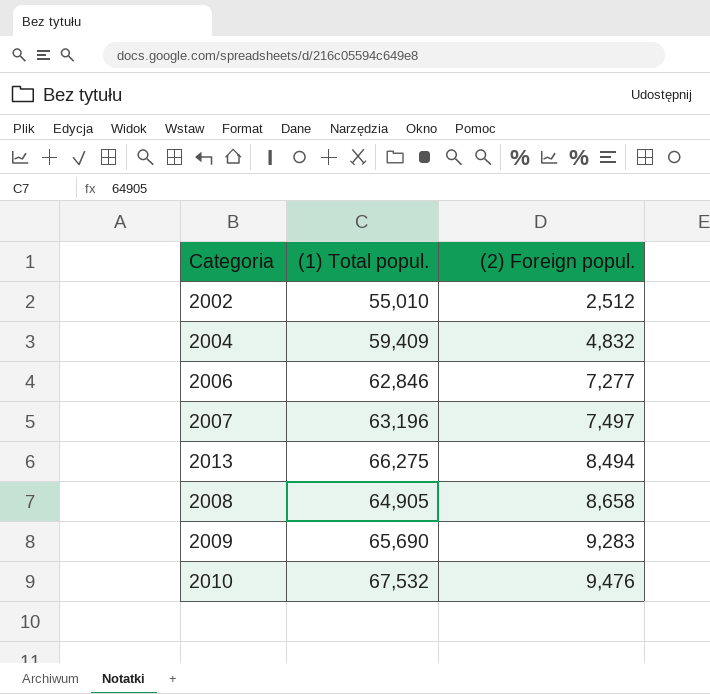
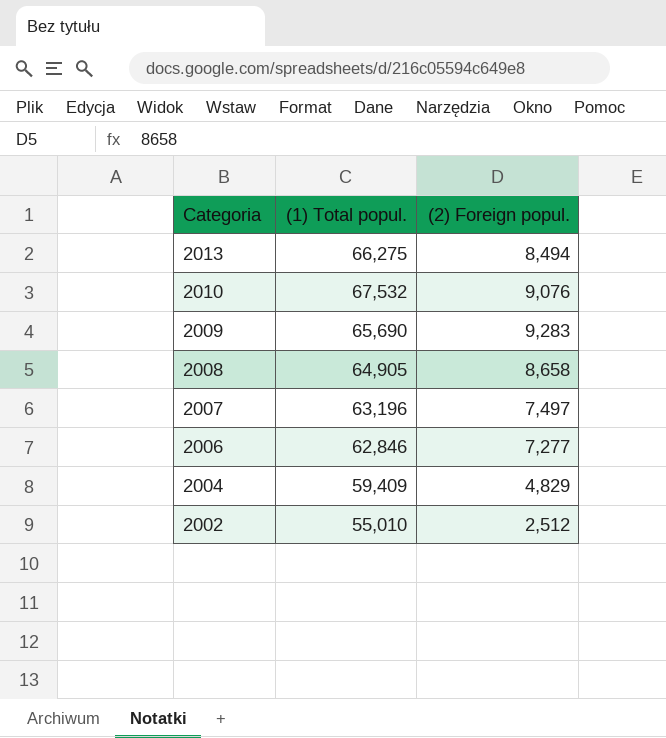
row order: (2) Foreign popul. ascending -> Categoria descending
2010 | (2) Foreign popul.: 9,476 -> 9,076
2004 | (2) Foreign popul.: 4,832 -> 4,829

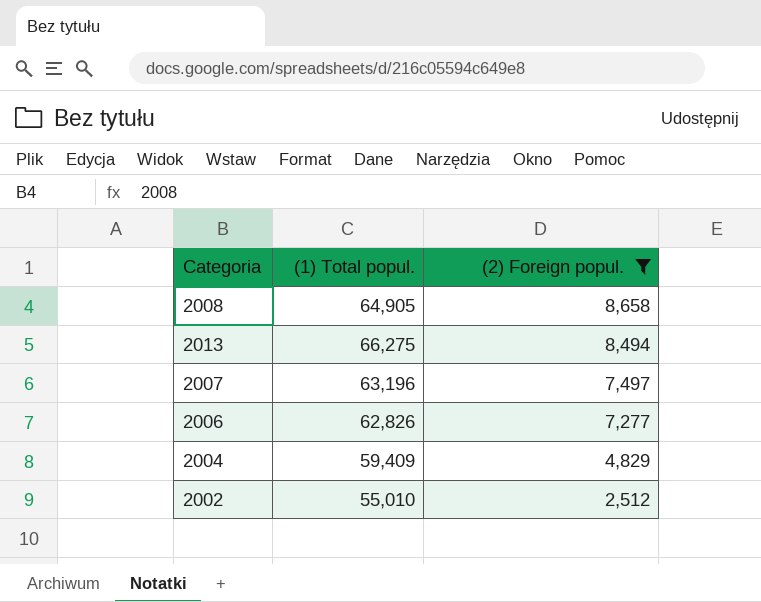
filter: none -> (2) Foreign popul. <= 8,658
row order: Categoria descending -> (2) Foreign popul. descending
2006 | (1) Total popul.: 62,846 -> 62,826

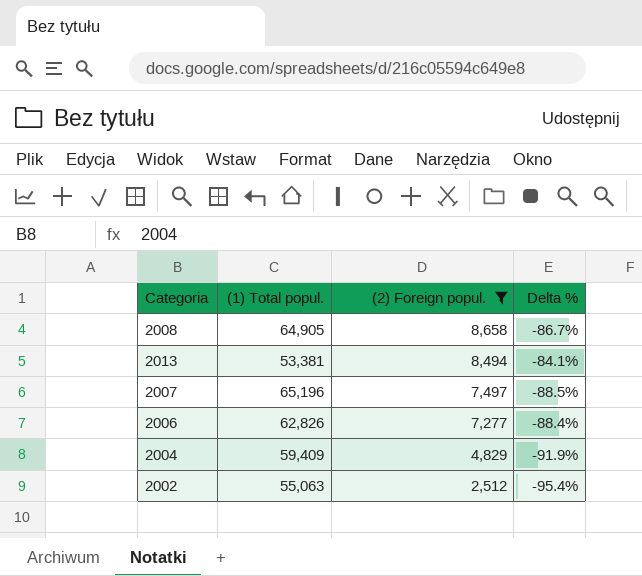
column Delta % | formula: none -> ([(2) Foreign popul.] - [(1) Total popul.]) / [(1) Total popul.]
2013 | (1) Total popul.: 66,275 -> 53,381
2007 | (1) Total popul.: 63,196 -> 65,196
2002 | (1) Total popul.: 55,010 -> 55,063

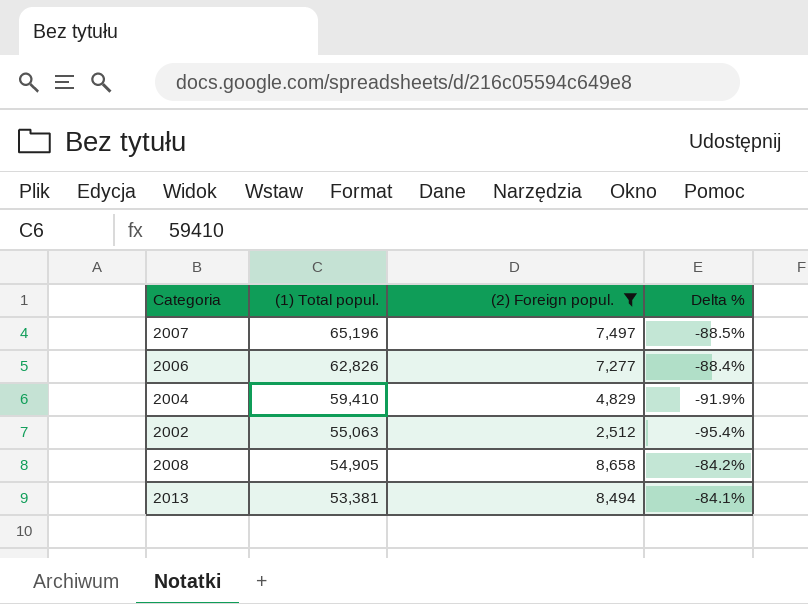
row order: (2) Foreign popul. descending -> (1) Total popul. descending
2004 | (1) Total popul.: 59,409 -> 59,410
2008 | (1) Total popul.: 64,905 -> 54,905
2008 | Delta %: -86.7% -> -84.2%

